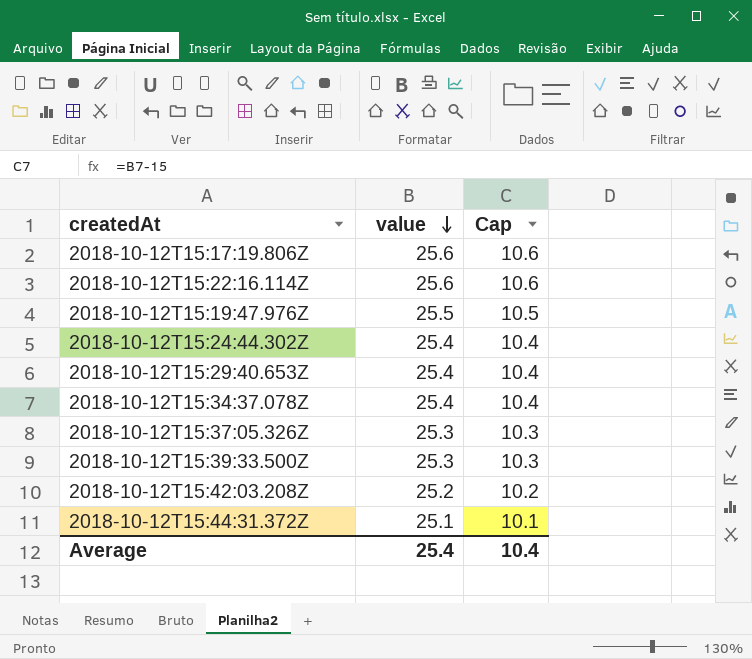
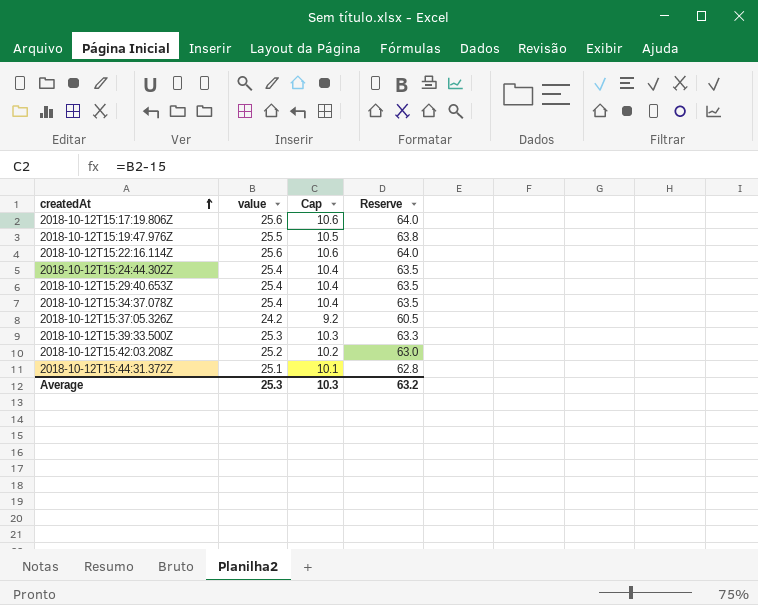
row order: value descending -> createdAt ascending
column Reserve | formula: none -> [value] * 2.5
2018-10-12T15:37:05.326Z | value: 25.3 -> 24.2
2018-10-12T15:37:05.326Z | Cap: 10.3 -> 9.2
Average | value: 25.4 -> 25.3
Average | Cap: 10.4 -> 10.3

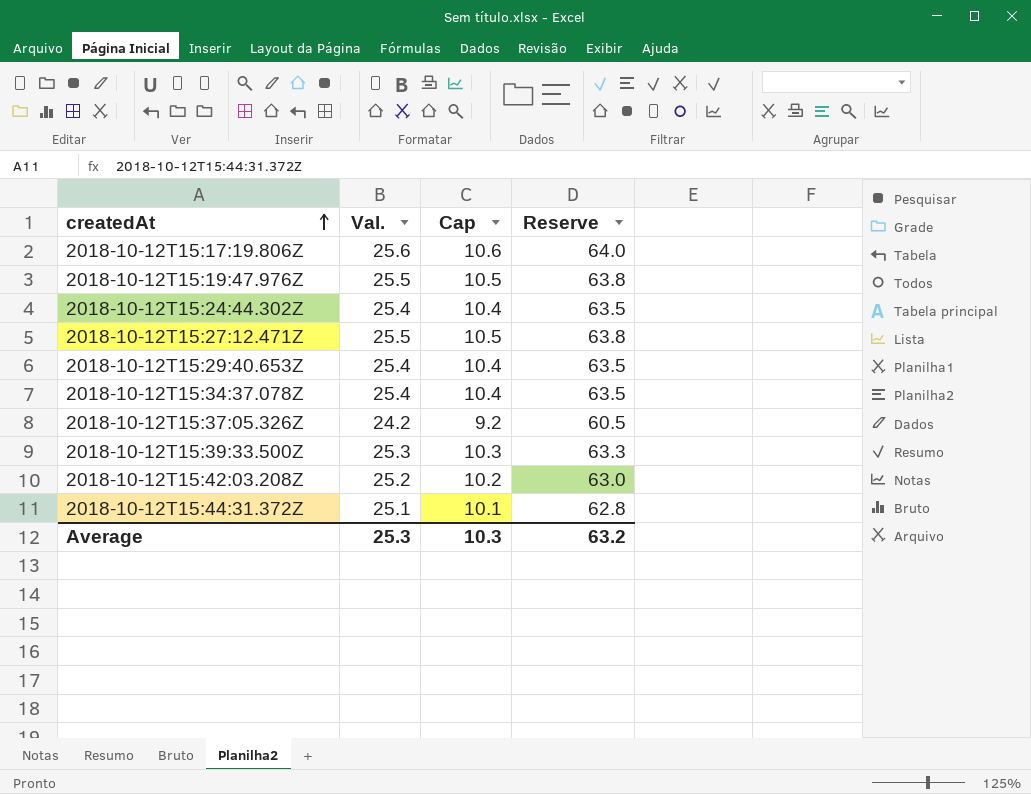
column name: value -> Val.
row 2018-10-12T15:22:16.114Z: 25.6 | 10.6 | 64.0 -> none
row 2018-10-12T15:27:12.471Z: none -> 25.5 | 10.5 | 63.8

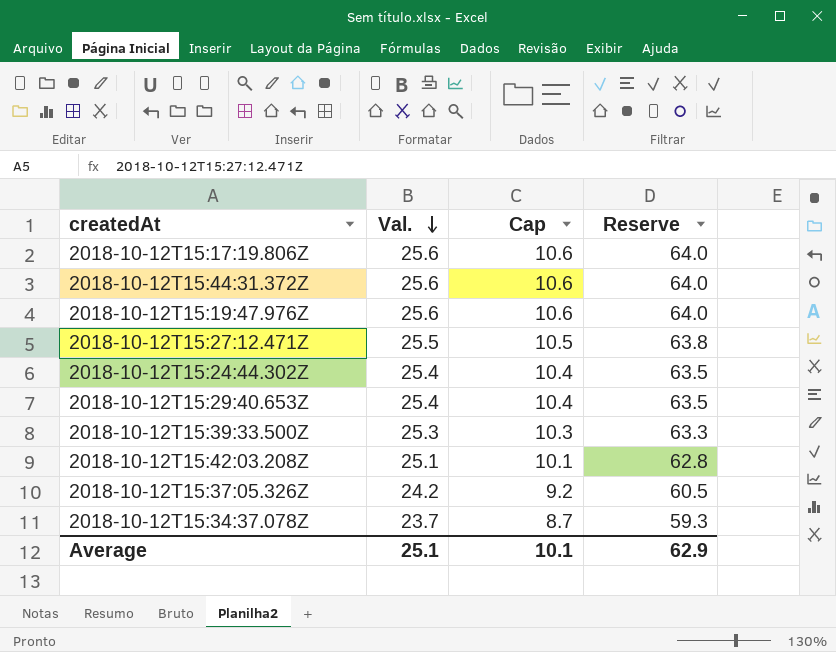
row order: createdAt ascending -> Val. descending
2018-10-12T15:44:31.372Z | Val.: 25.1 -> 25.6
2018-10-12T15:44:31.372Z | Cap: 10.1 -> 10.6
2018-10-12T15:44:31.372Z | Reserve: 62.8 -> 64.0
2018-10-12T15:19:47.976Z | Val.: 25.5 -> 25.6
2018-10-12T15:19:47.976Z | Cap: 10.5 -> 10.6
2018-10-12T15:19:47.976Z | Reserve: 63.8 -> 64.0
2018-10-12T15:42:03.208Z | Val.: 25.2 -> 25.1
2018-10-12T15:42:03.208Z | Cap: 10.2 -> 10.1
2018-10-12T15:42:03.208Z | Reserve: 63.0 -> 62.8
2018-10-12T15:34:37.078Z | Val.: 25.4 -> 23.7
2018-10-12T15:34:37.078Z | Cap: 10.4 -> 8.7
2018-10-12T15:34:37.078Z | Reserve: 63.5 -> 59.3
Average | Val.: 25.3 -> 25.1
Average | Cap: 10.3 -> 10.1
Average | Reserve: 63.2 -> 62.9

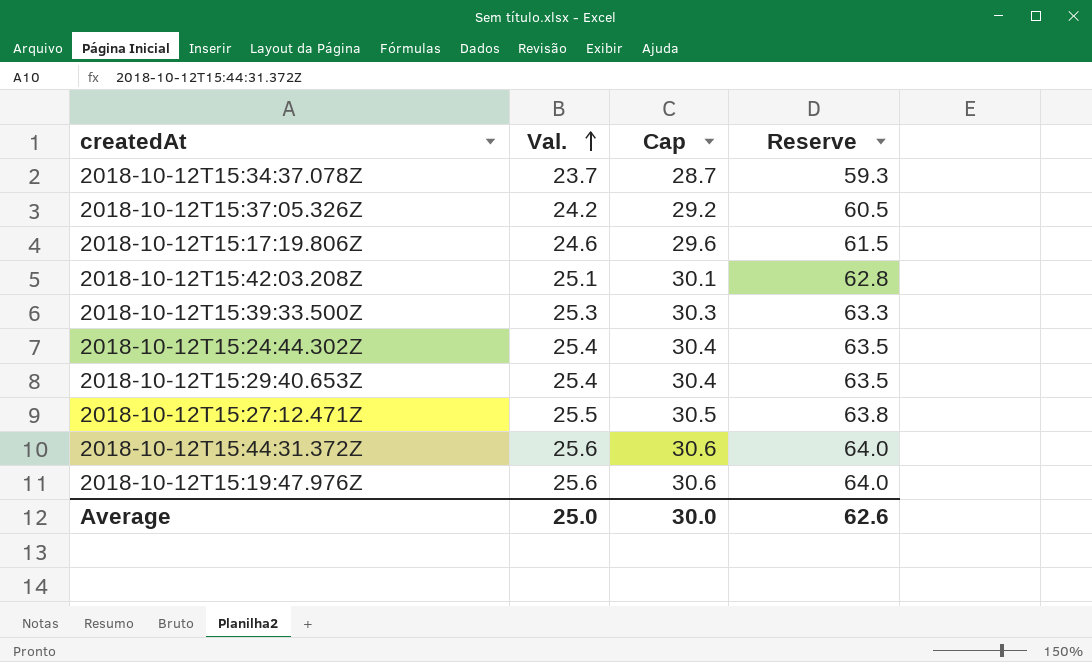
row order: Val. descending -> Val. ascending
column Cap | formula: [Val.] - 15 -> [Val.] + 5
2018-10-12T15:17:19.806Z | Val.: 25.6 -> 24.6
2018-10-12T15:17:19.806Z | Reserve: 64.0 -> 61.5
Average | Val.: 25.1 -> 25.0
Average | Cap: 10.1 -> 30.0
Average | Reserve: 62.9 -> 62.6

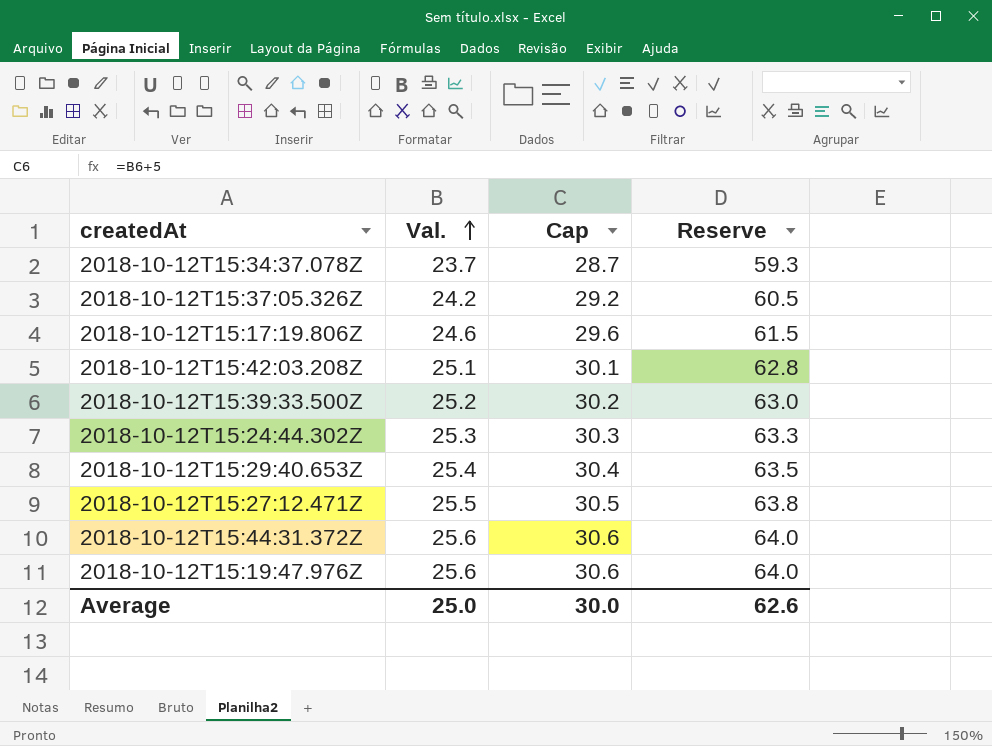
2018-10-12T15:39:33.500Z | Val.: 25.3 -> 25.2
2018-10-12T15:39:33.500Z | Cap: 30.3 -> 30.2
2018-10-12T15:39:33.500Z | Reserve: 63.3 -> 63.0
2018-10-12T15:24:44.302Z | Val.: 25.4 -> 25.3
2018-10-12T15:24:44.302Z | Cap: 30.4 -> 30.3
2018-10-12T15:24:44.302Z | Reserve: 63.5 -> 63.3

